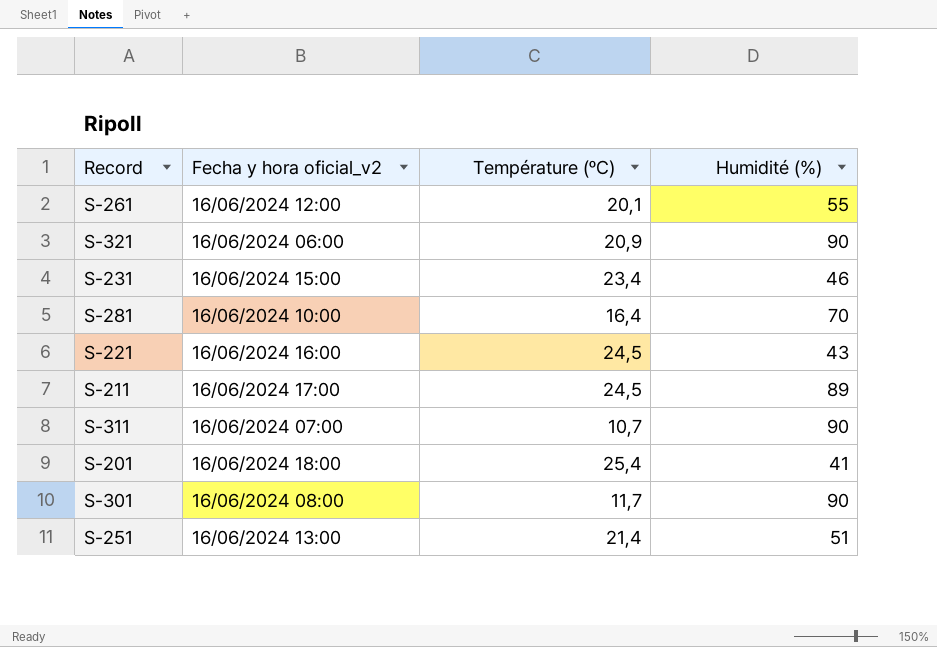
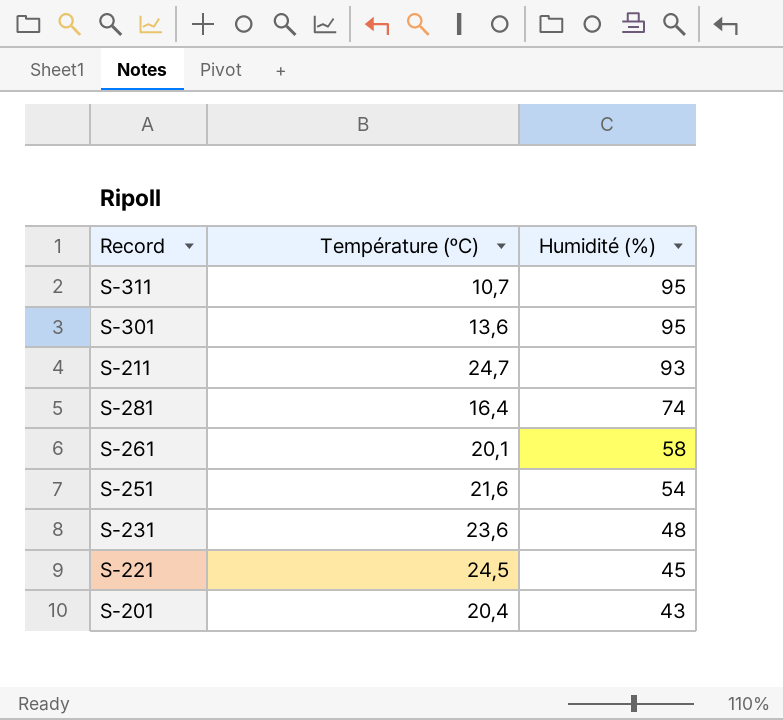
row order: none -> Humidité (%) descending
column Fecha y hora oficial_v2 | position: 2 -> none
row S-321: 16/06/2024 06:00 | 20,9 | 90 -> none
S-311 | Humidité (%): 90 -> 95
S-301 | Température (ºC): 11,7 -> 13,6
S-301 | Humidité (%): 90 -> 95
S-211 | Température (ºC): 24,5 -> 24,7
S-211 | Humidité (%): 89 -> 93
S-281 | Humidité (%): 70 -> 74
S-261 | Humidité (%): 55 -> 58
S-251 | Température (ºC): 21,4 -> 21,6
S-251 | Humidité (%): 51 -> 54
S-231 | Température (ºC): 23,4 -> 23,6
S-231 | Humidité (%): 46 -> 48
S-221 | Humidité (%): 43 -> 45
S-201 | Température (ºC): 25,4 -> 20,4
S-201 | Humidité (%): 41 -> 43

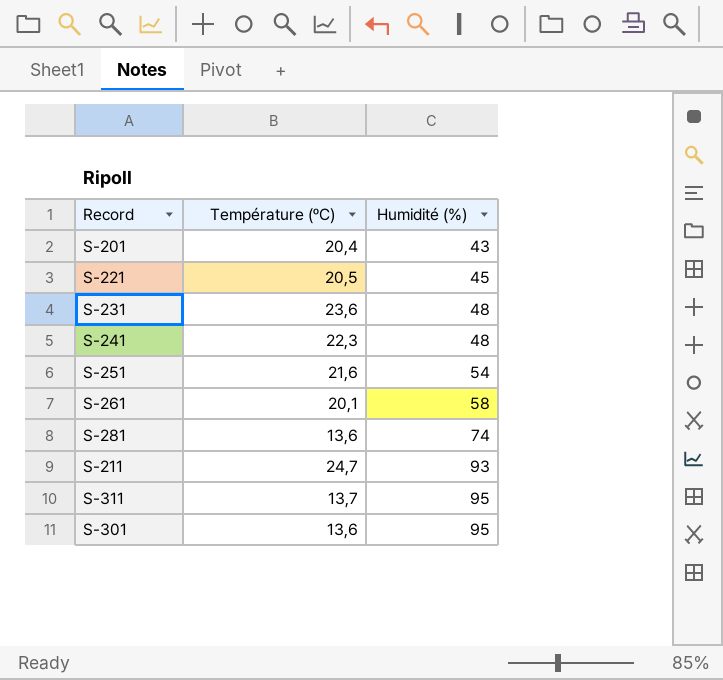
row order: Humidité (%) descending -> Humidité (%) ascending
S-221 | Température (ºC): 24,5 -> 20,5
row S-241: none -> 22,3 | 48
S-281 | Température (ºC): 16,4 -> 13,6
S-311 | Température (ºC): 10,7 -> 13,7

